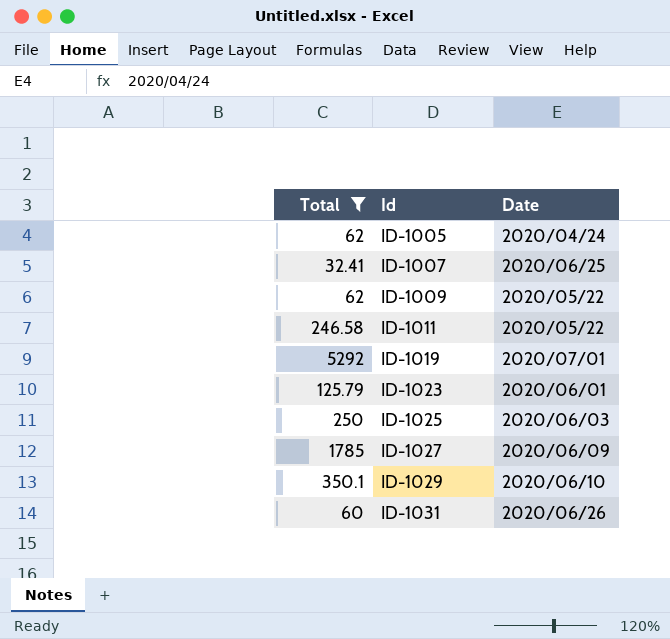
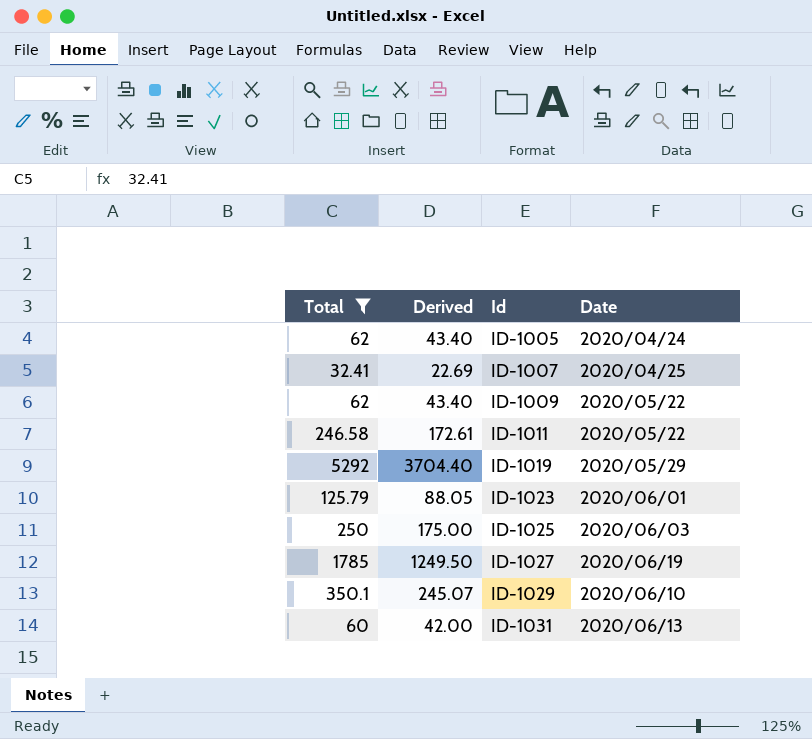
column Derived | formula: none -> [Total] * 0.7
ID-1007 | Date: 2020/06/25 -> 2020/04/25
ID-1019 | Date: 2020/07/01 -> 2020/05/29
ID-1027 | Date: 2020/06/09 -> 2020/06/19
ID-1031 | Date: 2020/06/26 -> 2020/06/13

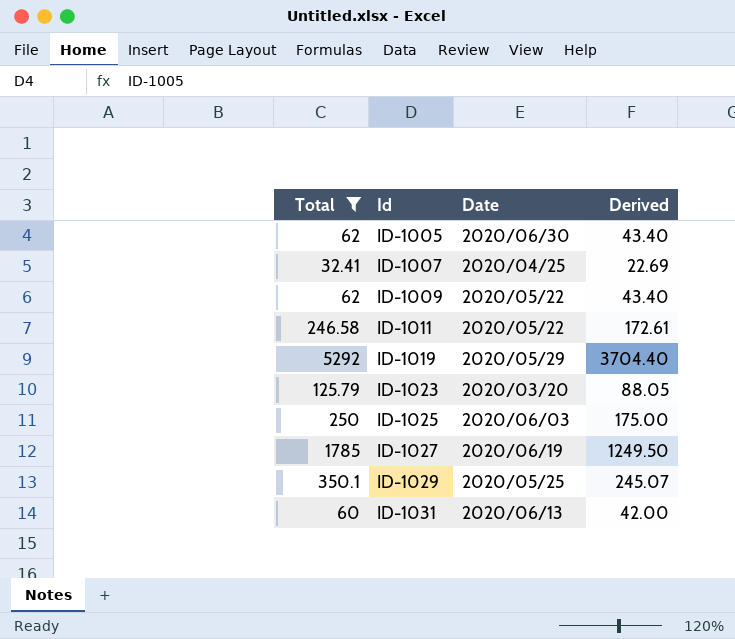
column Derived | position: 2 -> 4
ID-1005 | Date: 2020/04/24 -> 2020/06/30
ID-1023 | Date: 2020/06/01 -> 2020/03/20
ID-1029 | Date: 2020/06/10 -> 2020/05/25

